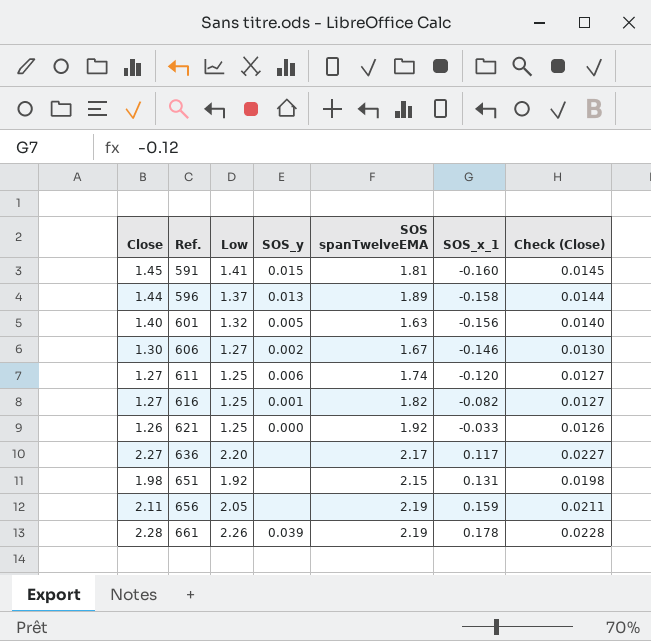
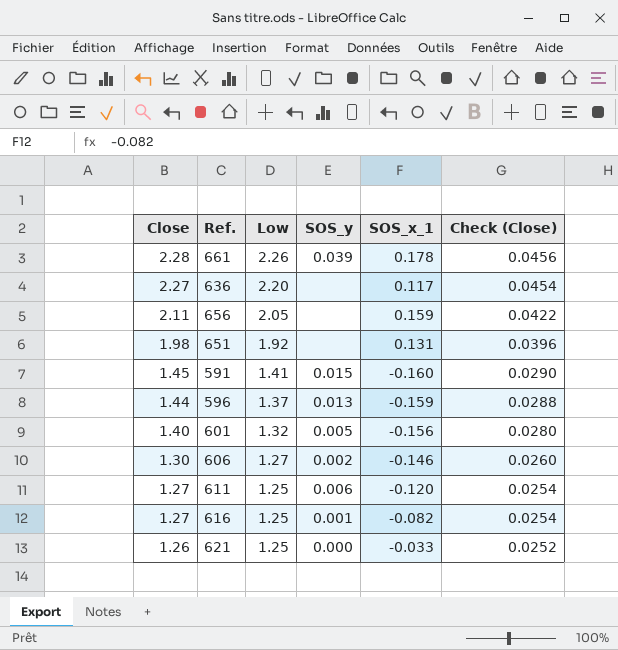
row order: Ref. ascending -> Close descending
column SOS spanTwelveEMA | position: 5 -> none
column Check (Close) | formula: [Close] * 0.01 -> [Close] * 0.02
596 | SOS_x_1: -0.158 -> -0.159

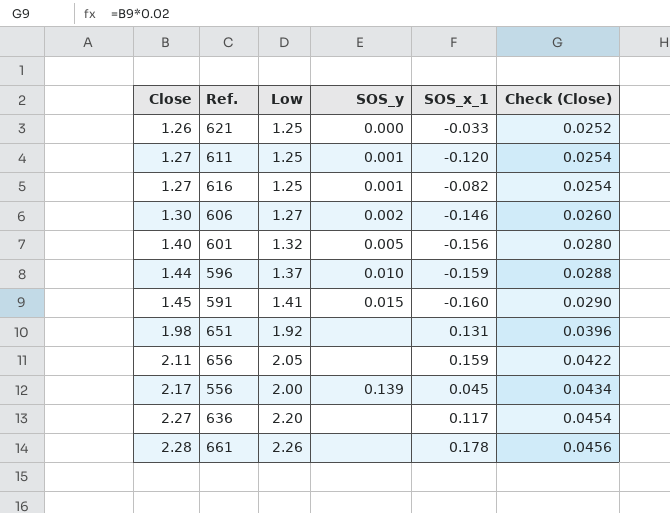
row order: Close descending -> Close ascending
611 | SOS_y: 0.006 -> 0.001
596 | SOS_y: 0.013 -> 0.010
row 556: none -> 2.17 | 2.00 | 0.139 | 0.045 | 0.0434
661 | SOS_y: 0.039 -> none

